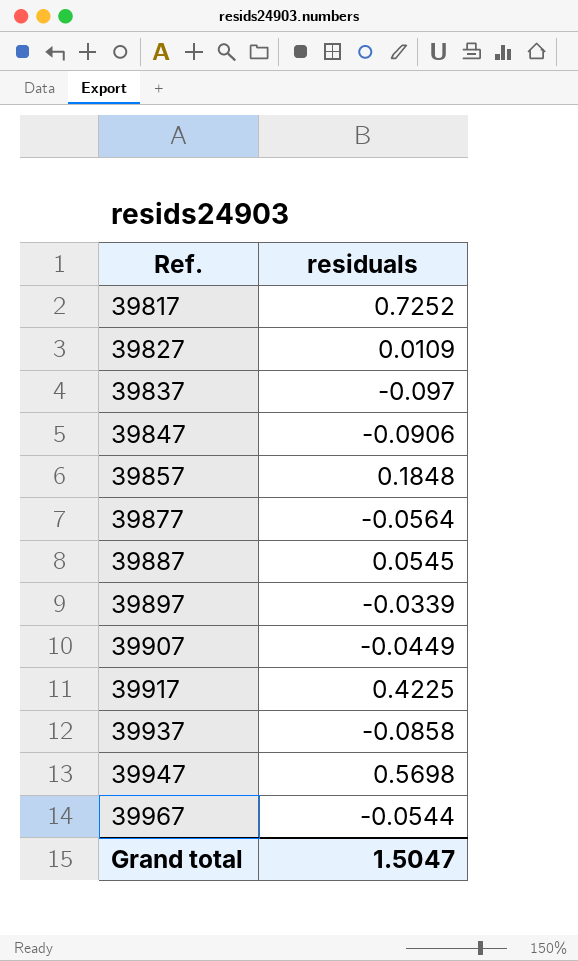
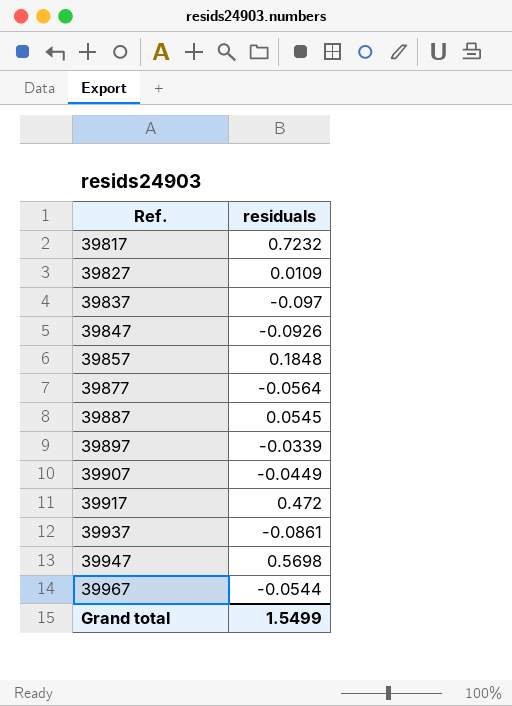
39817 | residuals: 0.7252 -> 0.7232
39847 | residuals: -0.0906 -> -0.0926
39917 | residuals: 0.4225 -> 0.472
39937 | residuals: -0.0858 -> -0.0861
Grand total | residuals: 1.5047 -> 1.5499

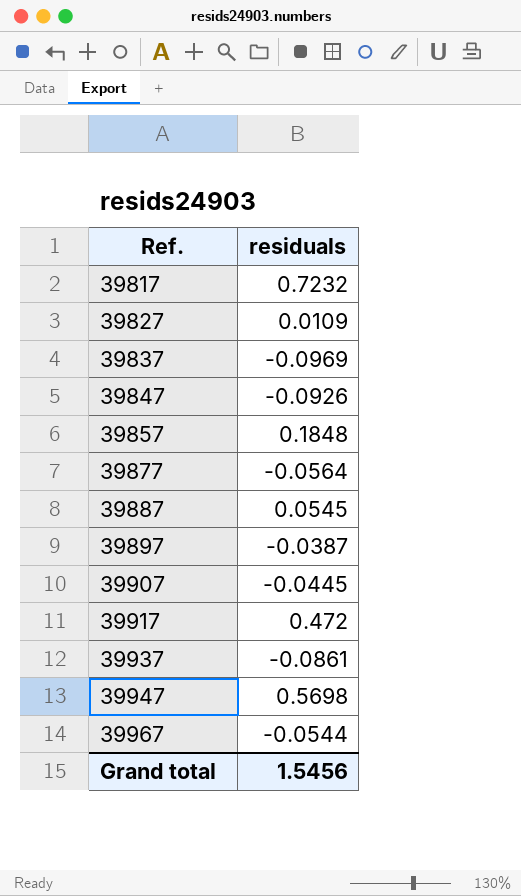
39837 | residuals: -0.097 -> -0.0969
39897 | residuals: -0.0339 -> -0.0387
39907 | residuals: -0.0449 -> -0.0445
Grand total | residuals: 1.5499 -> 1.5456

